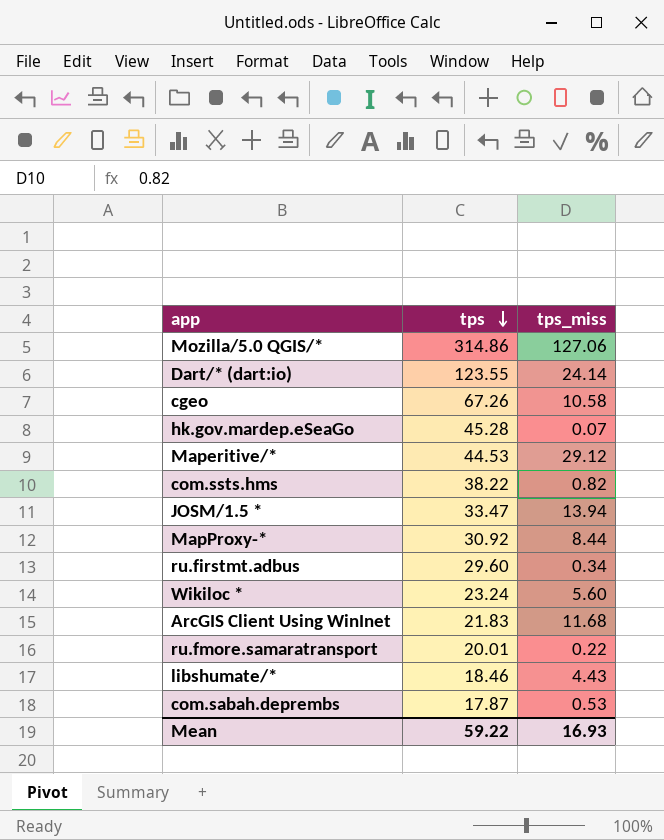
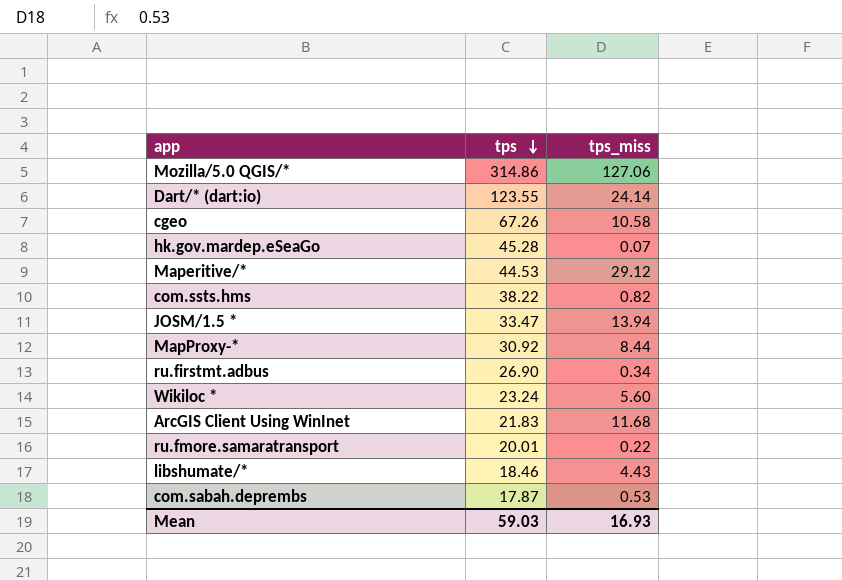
ru.firstmt.adbus | tps: 29.60 -> 26.90
Mean | tps: 59.22 -> 59.03

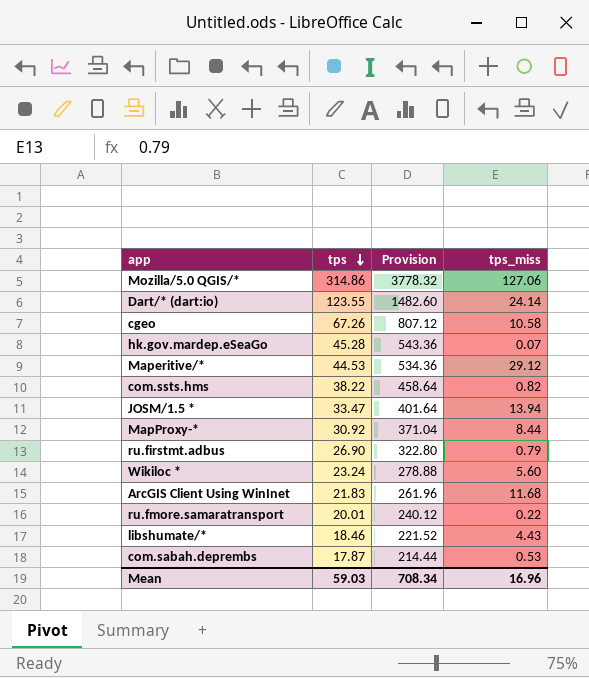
column Provision | formula: none -> [tps] * 12
ru.firstmt.adbus | tps_miss: 0.34 -> 0.79
Mean | tps_miss: 16.93 -> 16.96

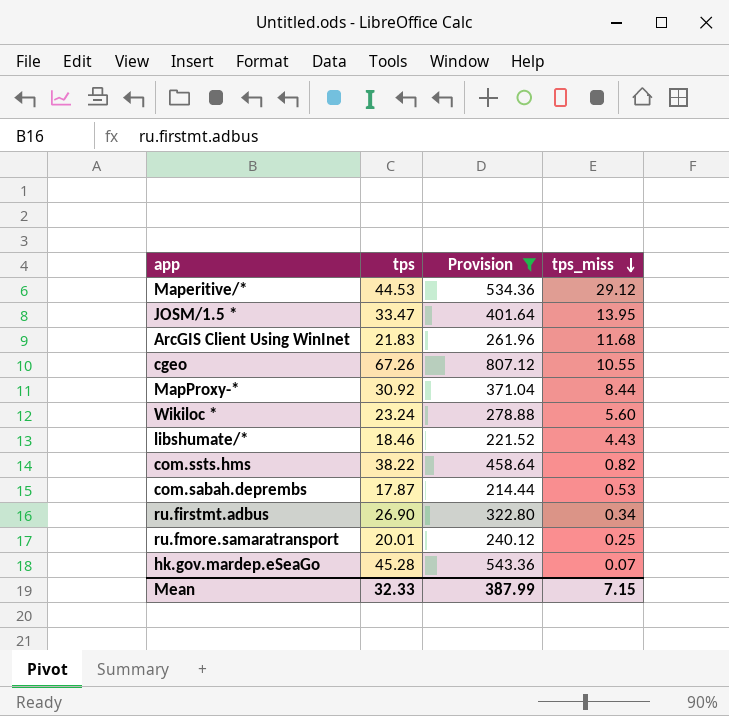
filter: none -> Provision <= 807.12
row order: tps descending -> tps_miss descending
JOSM/1.5 * | tps_miss: 13.94 -> 13.95
cgeo | tps_miss: 10.58 -> 10.55
ru.firstmt.adbus | tps_miss: 0.79 -> 0.34
ru.fmore.samaratransport | tps_miss: 0.22 -> 0.25
Mean | tps: 59.03 -> 32.33
Mean | Provision: 708.34 -> 387.99
Mean | tps_miss: 16.96 -> 7.15

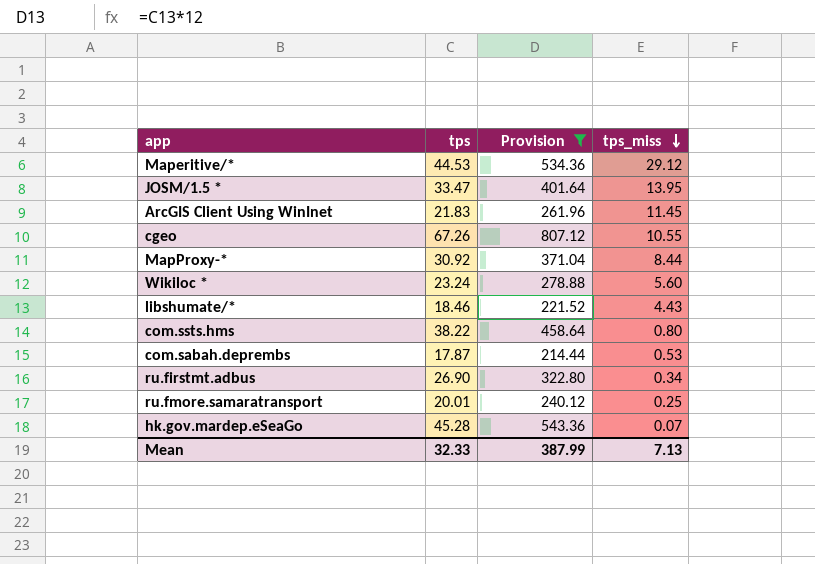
ArcGIS Client Using WinInet | tps_miss: 11.68 -> 11.45
com.ssts.hms | tps_miss: 0.82 -> 0.80
Mean | tps_miss: 7.15 -> 7.13

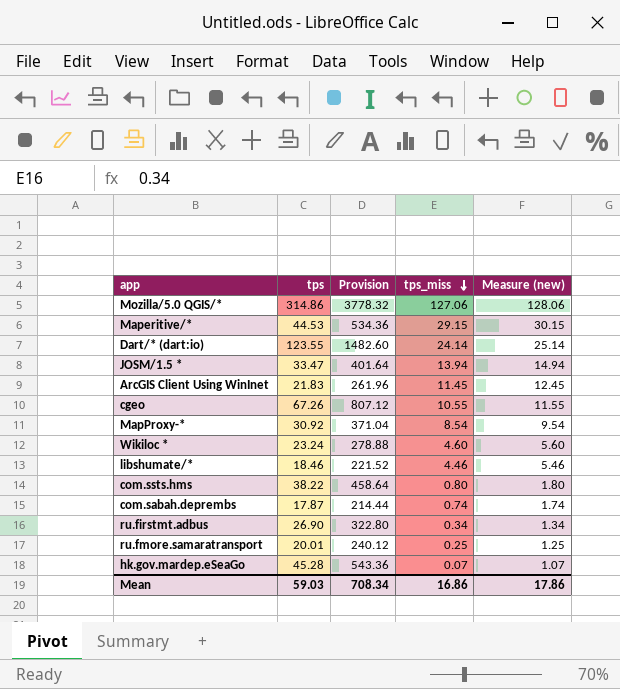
filter: Provision <= 807.12 -> none
column Measure (new) | formula: none -> [tps_miss] + 1
Maperitive/* | tps_miss: 29.12 -> 29.15
JOSM/1.5 * | tps_miss: 13.95 -> 13.94
MapProxy-* | tps_miss: 8.44 -> 8.54
Wikiloc * | tps_miss: 5.60 -> 4.60
libshumate/* | tps_miss: 4.43 -> 4.46
com.sabah.deprembs | tps_miss: 0.53 -> 0.74
Mean | tps: 32.33 -> 59.03
Mean | Provision: 387.99 -> 708.34
Mean | tps_miss: 7.13 -> 16.86

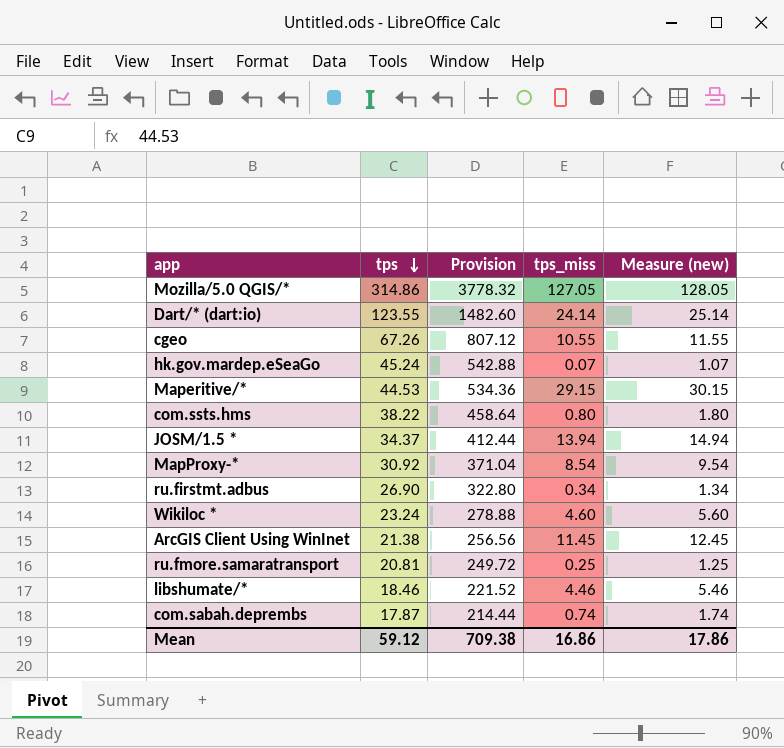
row order: tps_miss descending -> tps descending
Mozilla/5.0 QGIS/* | tps_miss: 127.06 -> 127.05
Mozilla/5.0 QGIS/* | Measure (new): 128.06 -> 128.05
hk.gov.mardep.eSeaGo | tps: 45.28 -> 45.24
hk.gov.mardep.eSeaGo | Provision: 543.36 -> 542.88
JOSM/1.5 * | tps: 33.47 -> 34.37
JOSM/1.5 * | Provision: 401.64 -> 412.44
ArcGIS Client Using WinInet | tps: 21.83 -> 21.38
ArcGIS Client Using WinInet | Provision: 261.96 -> 256.56
ru.fmore.samaratransport | tps: 20.01 -> 20.81
ru.fmore.samaratransport | Provision: 240.12 -> 249.72
Mean | tps: 59.03 -> 59.12
Mean | Provision: 708.34 -> 709.38

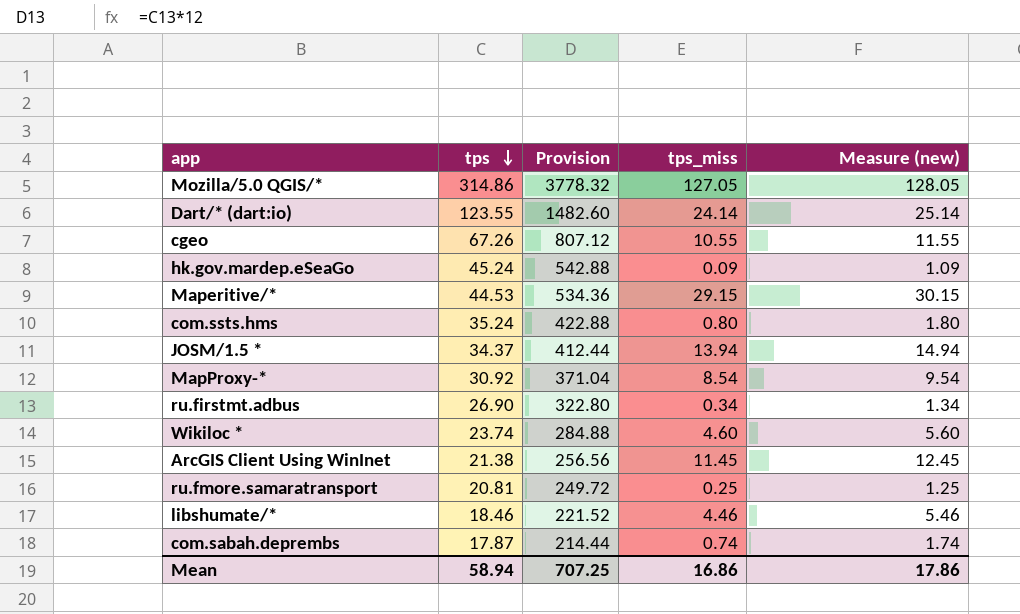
hk.gov.mardep.eSeaGo | tps_miss: 0.07 -> 0.09
hk.gov.mardep.eSeaGo | Measure (new): 1.07 -> 1.09
com.ssts.hms | tps: 38.22 -> 35.24
com.ssts.hms | Provision: 458.64 -> 422.88
Wikiloc * | tps: 23.24 -> 23.74
Wikiloc * | Provision: 278.88 -> 284.88
Mean | tps: 59.12 -> 58.94
Mean | Provision: 709.38 -> 707.25

